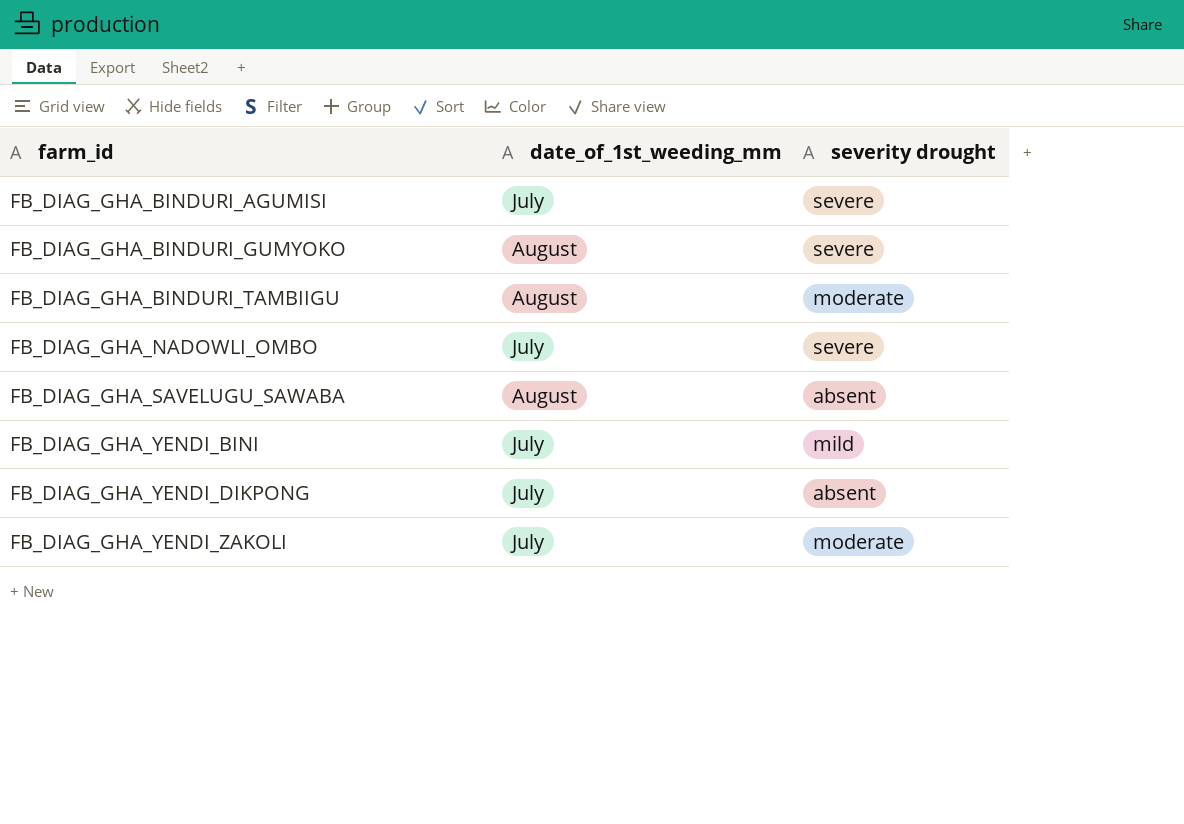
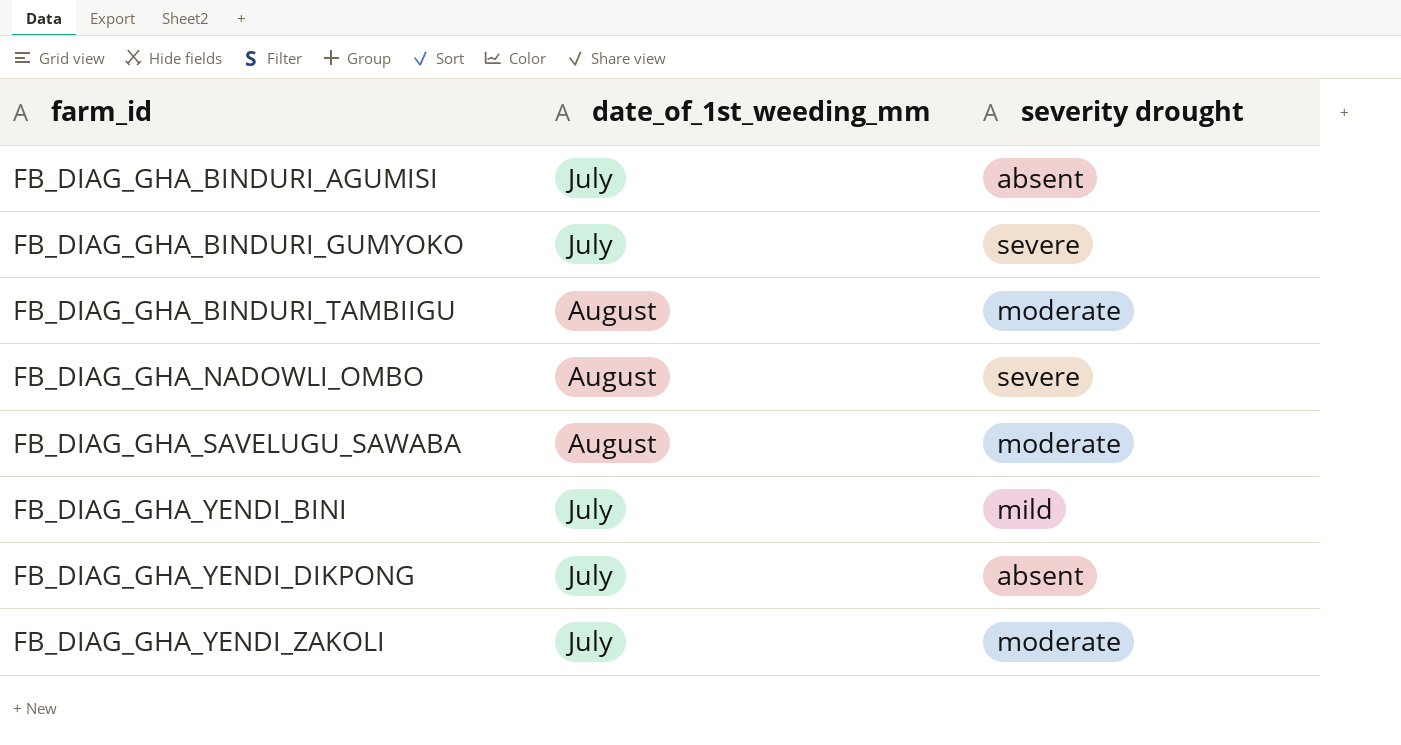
FB_DIAG_GHA_BINDURI_AGUMISI | severity drought: severe -> absent
FB_DIAG_GHA_BINDURI_GUMYOKO | date_of_1st_weeding_mm: August -> July
FB_DIAG_GHA_NADOWLI_OMBO | date_of_1st_weeding_mm: July -> August
FB_DIAG_GHA_SAVELUGU_SAWABA | severity drought: absent -> moderate

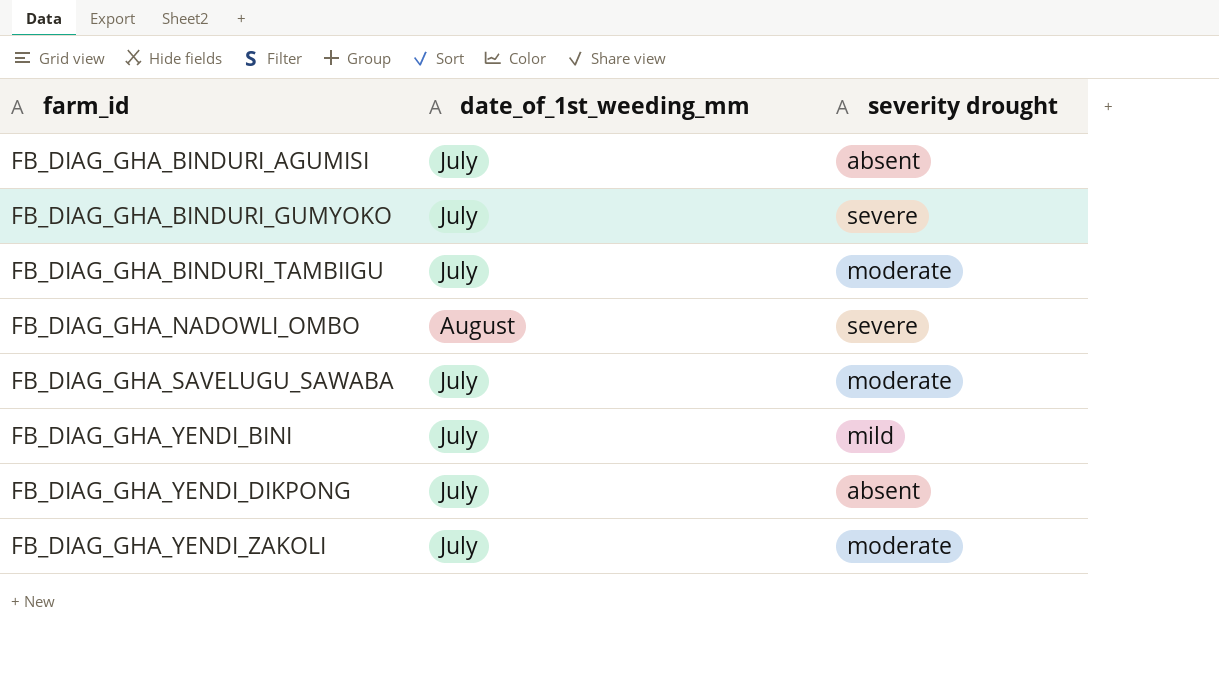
FB_DIAG_GHA_BINDURI_TAMBIIGU | date_of_1st_weeding_mm: August -> July
FB_DIAG_GHA_SAVELUGU_SAWABA | date_of_1st_weeding_mm: August -> July

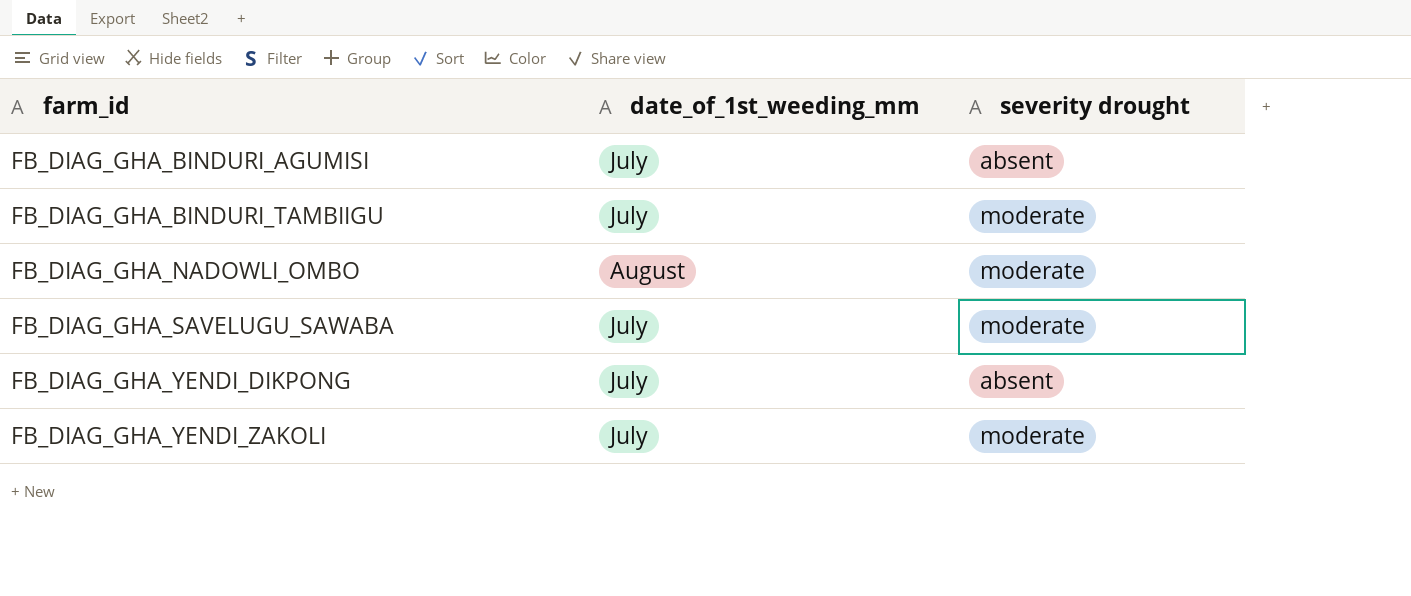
row FB_DIAG_GHA_BINDURI_GUMYOKO: July | severe -> none
row FB_DIAG_GHA_YENDI_BINI: July | mild -> none
FB_DIAG_GHA_NADOWLI_OMBO | severity drought: severe -> moderate

